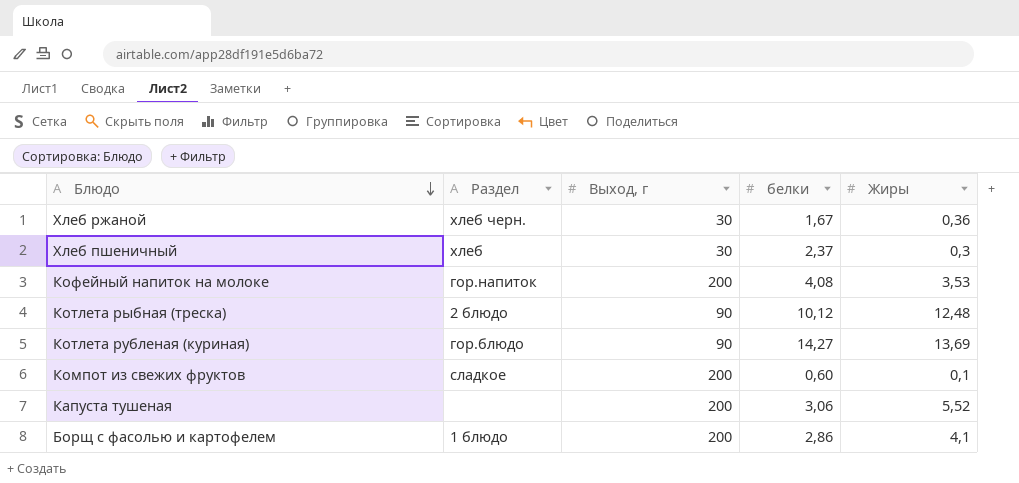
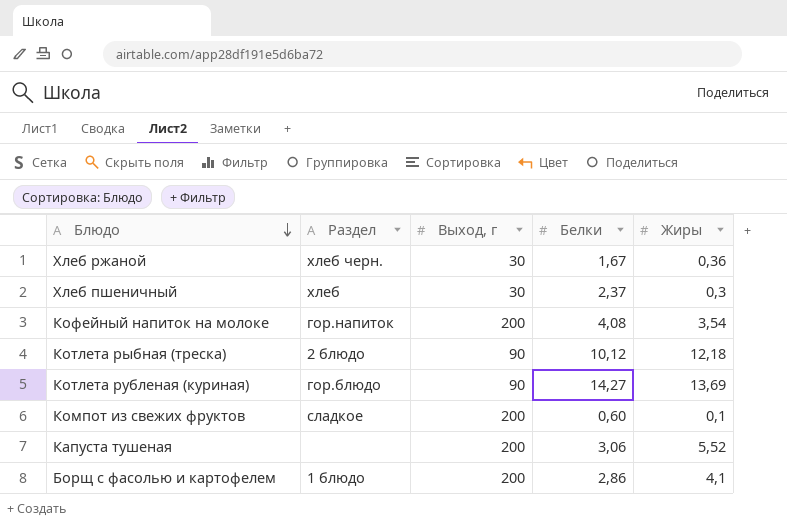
column name: белки -> Белки
Кофейный напиток на молоке | Жиры: 3,53 -> 3,54
Котлета рыбная (треска) | Жиры: 12,48 -> 12,18

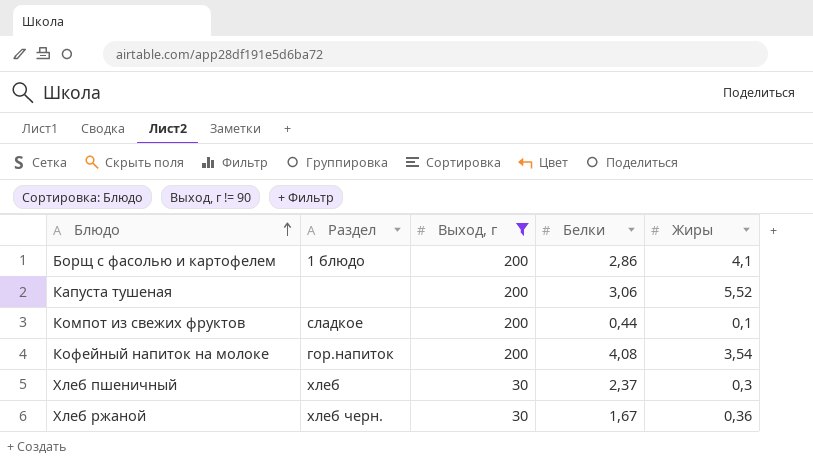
filter: none -> Выход, г != 90
row order: Блюдо descending -> Блюдо ascending
Компот из свежих фруктов | Белки: 0,60 -> 0,44

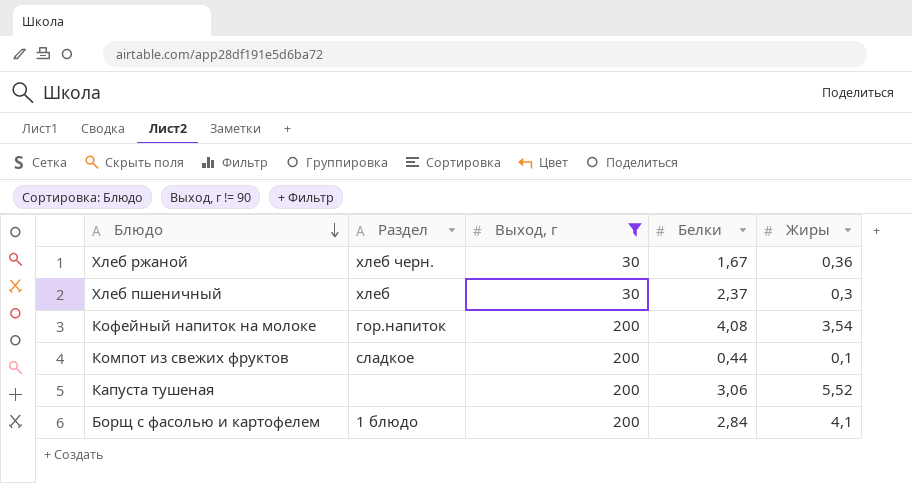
row order: Блюдо ascending -> Блюдо descending
Борщ с фасолью и картофелем | Белки: 2,86 -> 2,84

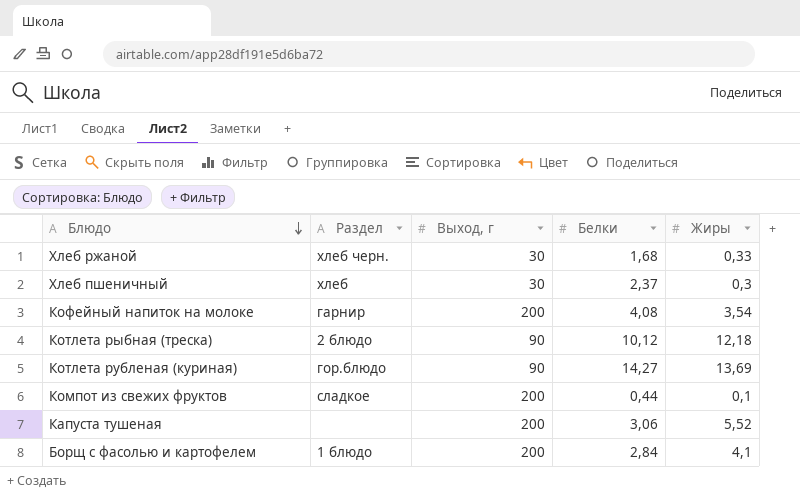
filter: Выход, г != 90 -> none
Хлеб ржаной | Белки: 1,67 -> 1,68
Хлеб ржаной | Жиры: 0,36 -> 0,33
Кофейный напиток на молоке | Раздел: гор.напиток -> гарнир

